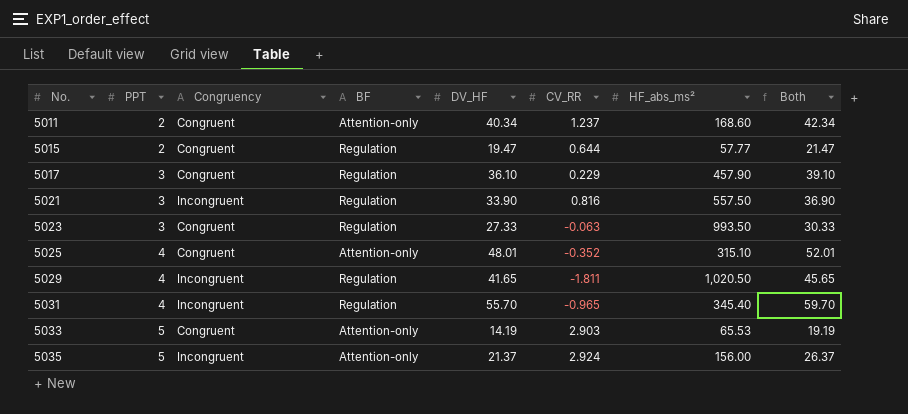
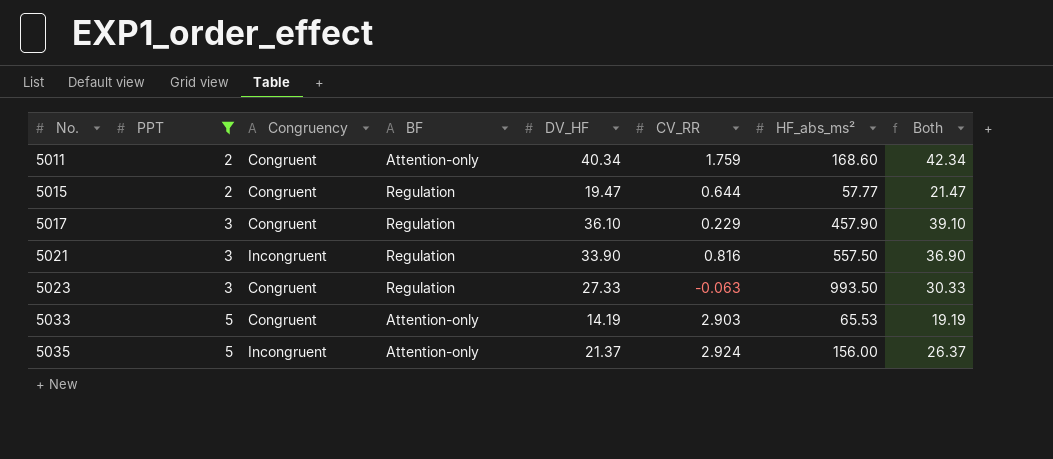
filter: none -> PPT != 4
5011 | CV_RR: 1.237 -> 1.759

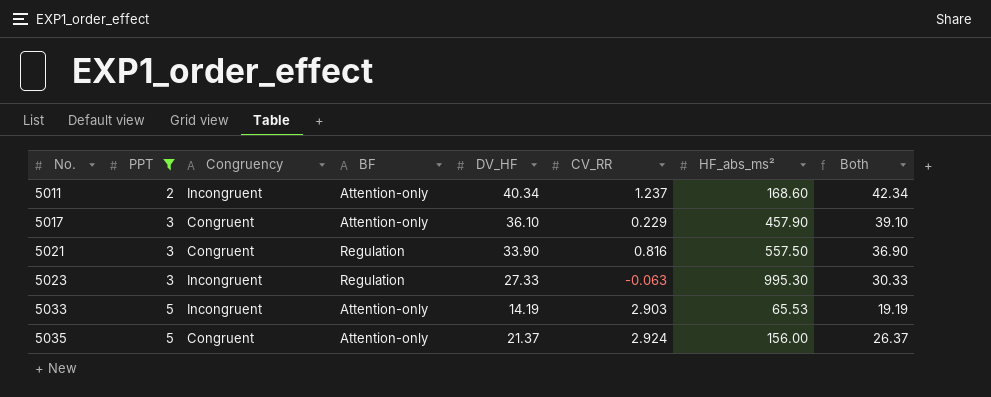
row 5015: 2 | Congruent | Regulation | 19.47 | 0.644 | 57.77 | 21.47 -> none
5011 | Congruency: Congruent -> Incongruent
5011 | CV_RR: 1.759 -> 1.237
5017 | BF: Regulation -> Attention-only
5021 | Congruency: Incongruent -> Congruent
5023 | Congruency: Congruent -> Incongruent
5023 | HF_abs_ms²: 993.50 -> 995.30
5033 | Congruency: Congruent -> Incongruent
5035 | Congruency: Incongruent -> Congruent

